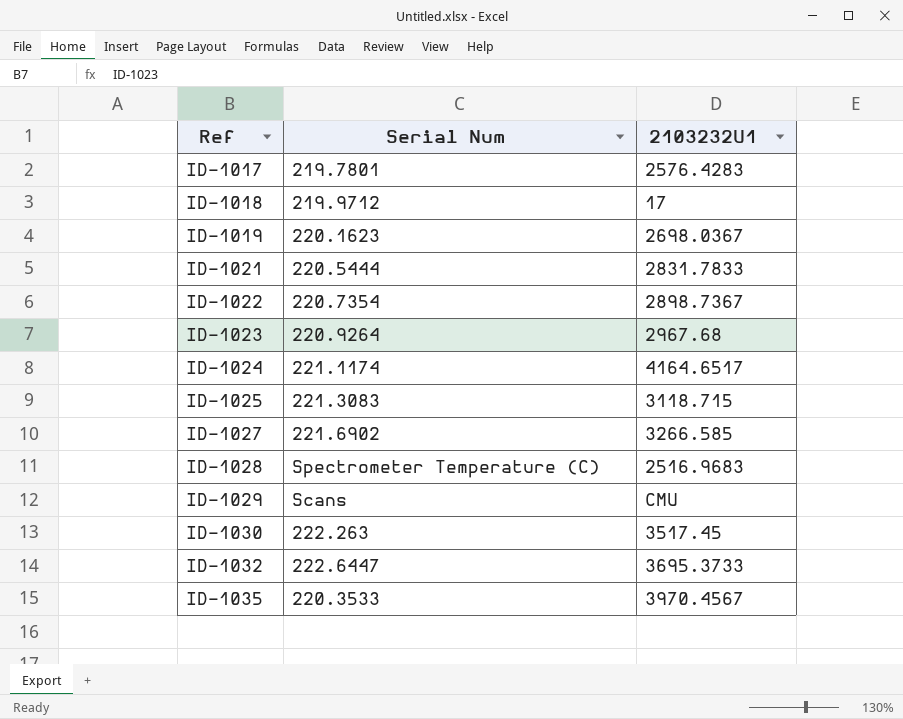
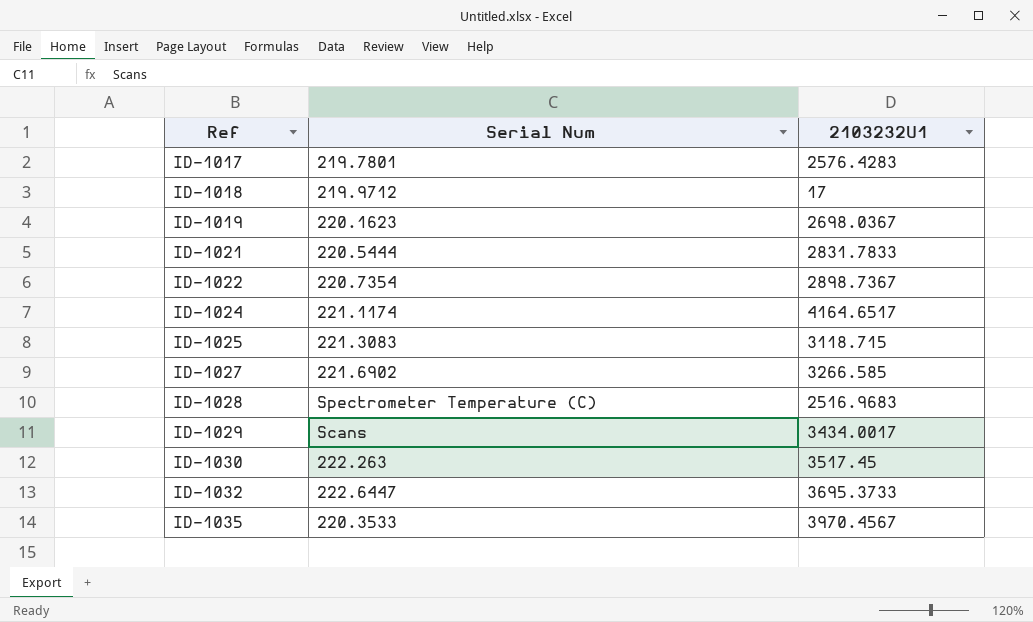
row ID-1023: 220.9264 | 2967.68 -> none
ID-1029 | 2103232U1: CMU -> 3434.0017

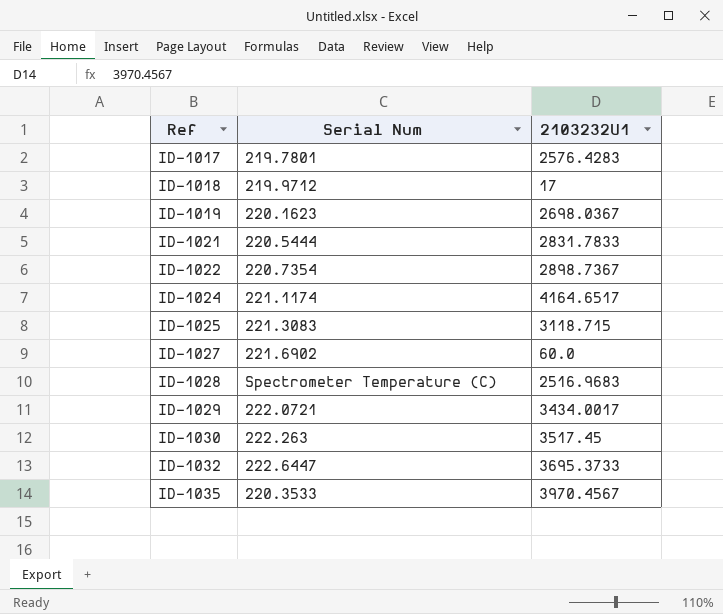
ID-1027 | 2103232U1: 3266.585 -> 60.0
ID-1029 | Serial Num: Scans -> 222.0721

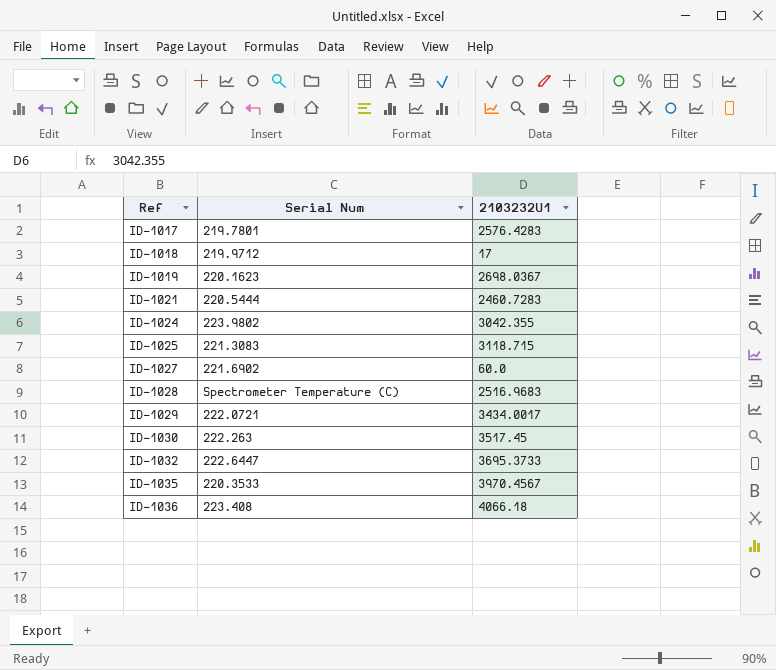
row ID-1022: 220.7354 | 2898.7367 -> none
ID-1021 | 2103232U1: 2831.7833 -> 2460.7283
ID-1024 | Serial Num: 221.1174 -> 223.9802
ID-1024 | 2103232U1: 4164.6517 -> 3042.355
row ID-1036: none -> 223.408 | 4066.18

